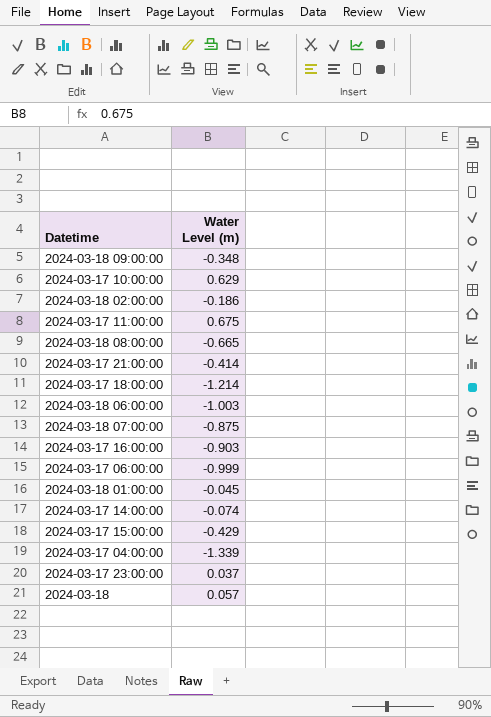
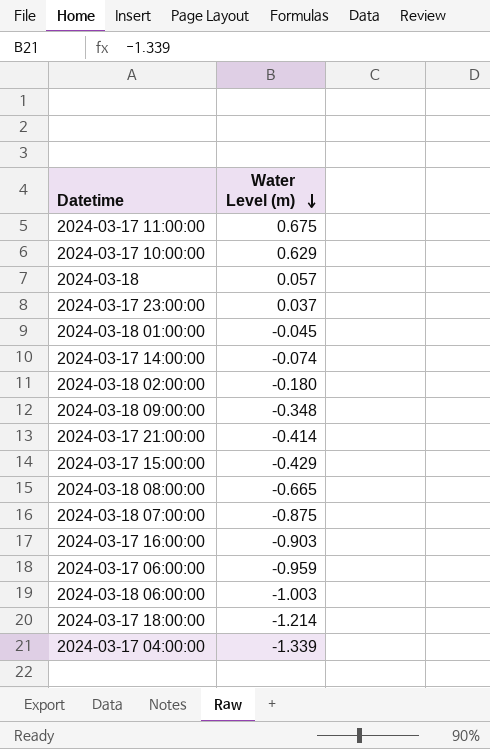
row order: none -> Water Level (m) descending
2024-03-18 02:00:00 | Water Level (m): -0.186 -> -0.180
2024-03-17 06:00:00 | Water Level (m): -0.999 -> -0.959

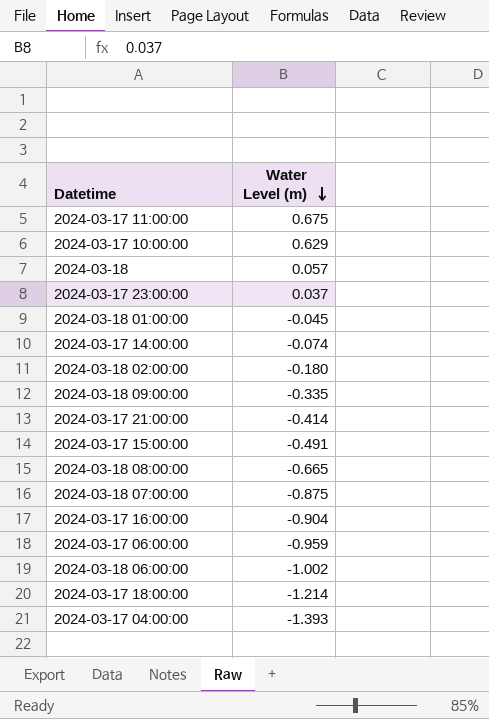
2024-03-18 09:00:00 | Water Level (m): -0.348 -> -0.335
2024-03-17 15:00:00 | Water Level (m): -0.429 -> -0.491
2024-03-17 16:00:00 | Water Level (m): -0.903 -> -0.904
2024-03-18 06:00:00 | Water Level (m): -1.003 -> -1.002
2024-03-17 04:00:00 | Water Level (m): -1.339 -> -1.393

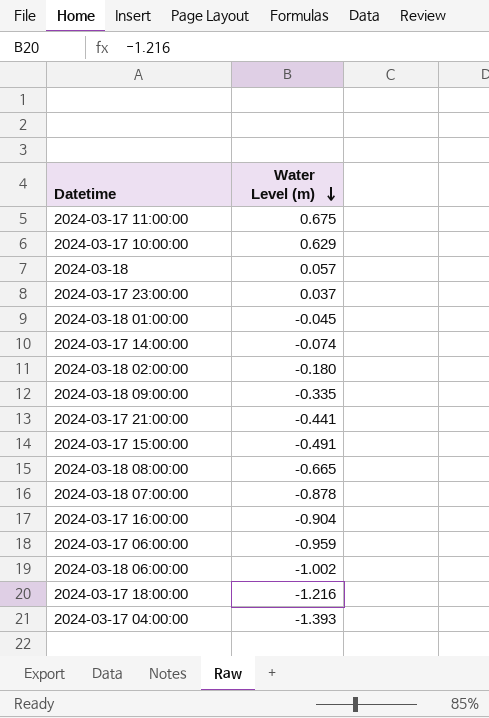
2024-03-17 21:00:00 | Water Level (m): -0.414 -> -0.441
2024-03-18 07:00:00 | Water Level (m): -0.875 -> -0.878
2024-03-17 18:00:00 | Water Level (m): -1.214 -> -1.216

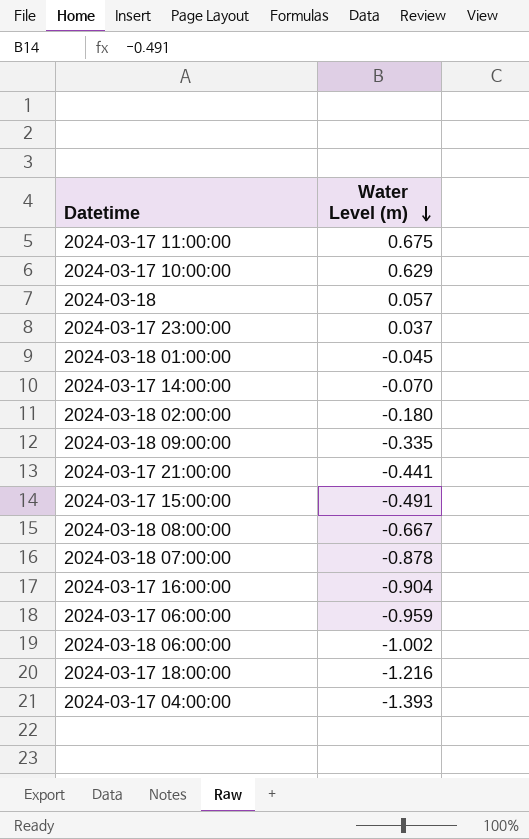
2024-03-17 14:00:00 | Water Level (m): -0.074 -> -0.070
2024-03-18 08:00:00 | Water Level (m): -0.665 -> -0.667

